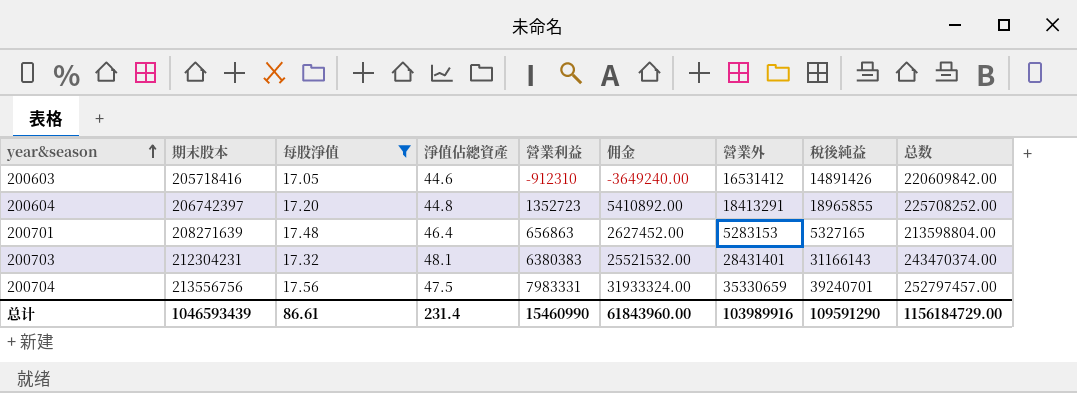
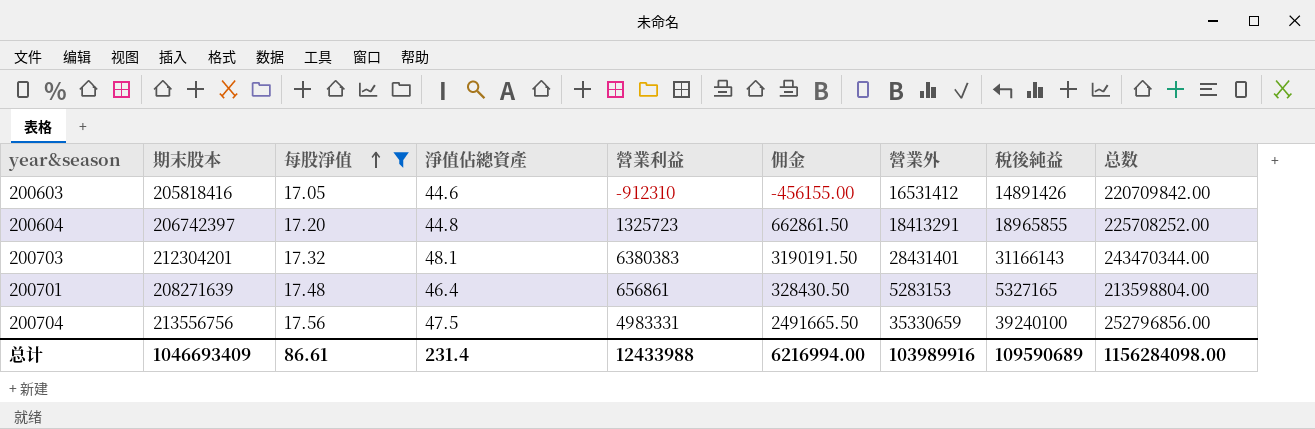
row order: year&season ascending -> 每股淨值 ascending
column 佣金 | formula: [營業利益] * 4 -> [營業利益] * 0.5
200603 | 期末股本: 205718416 -> 205818416
200603 | 总数: 220609842.00 -> 220709842.00
200604 | 營業利益: 1352723 -> 1325723
200703 | 期末股本: 212304231 -> 212304201
200703 | 总数: 243470374.00 -> 243470344.00
200701 | 營業利益: 656863 -> 656861
200704 | 營業利益: 7983331 -> 4983331
200704 | 稅後純益: 39240701 -> 39240100
200704 | 总数: 252797457.00 -> 252796856.00
总计 | 期末股本: 1046593439 -> 1046693409
总计 | 營業利益: 15460990 -> 12433988
总计 | 佣金: 61843960.00 -> 6216994.00
总计 | 稅後純益: 109591290 -> 109590689
总计 | 总数: 1156184729.00 -> 1156284098.00

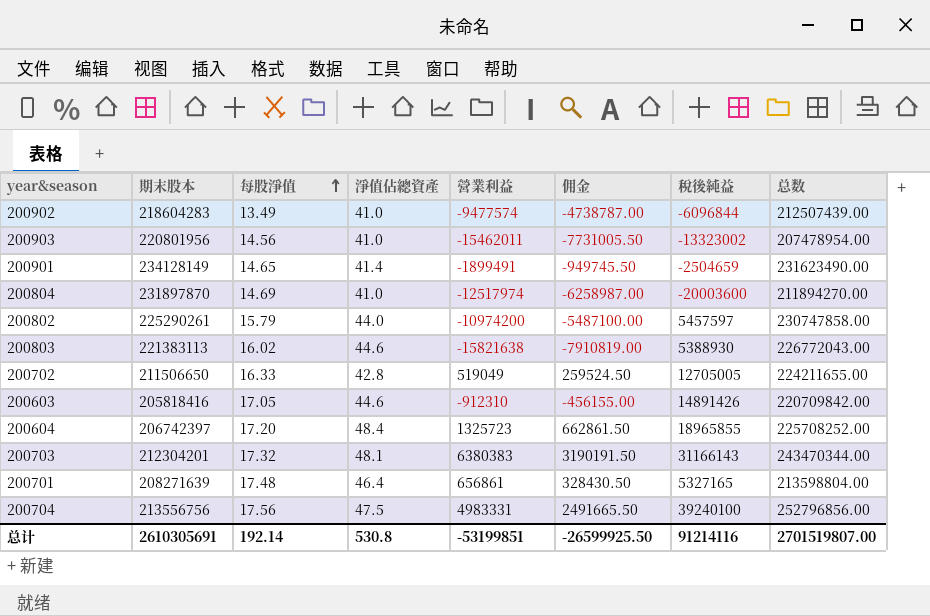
filter: 每股淨值 >= 17.05 -> none
column 營業外 | position: 7 -> none
200604 | 淨值佔總資產: 44.8 -> 48.4
总计 | 期末股本: 1046693409 -> 2610305691
总计 | 每股淨值: 86.61 -> 192.14
总计 | 淨值佔總資產: 231.4 -> 530.8
总计 | 營業利益: 12433988 -> -53199851
总计 | 佣金: 6216994.00 -> -26599925.50
总计 | 稅後純益: 109590689 -> 91214116
总计 | 总数: 1156284098.00 -> 2701519807.00

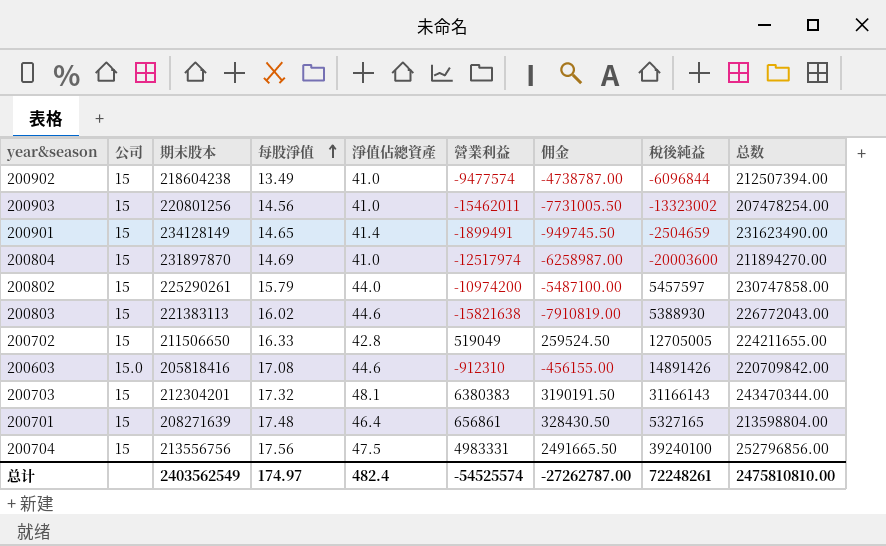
column 公司 | position: none -> 2
row 200604: 206742397 | 17.20 | 48.4 | 1325723 | 662861.50 | 18965855 | 225708252.00 -> none
200902 | 期末股本: 218604283 -> 218604238
200902 | 总数: 212507439.00 -> 212507394.00
200903 | 期末股本: 220801956 -> 220801256
200903 | 总数: 207478954.00 -> 207478254.00
200603 | 每股淨值: 17.05 -> 17.08
总计 | 期末股本: 2610305691 -> 2403562549
总计 | 每股淨值: 192.14 -> 174.97
总计 | 淨值佔總資產: 530.8 -> 482.4
总计 | 營業利益: -53199851 -> -54525574
总计 | 佣金: -26599925.50 -> -27262787.00
总计 | 稅後純益: 91214116 -> 72248261
总计 | 总数: 2701519807.00 -> 2475810810.00

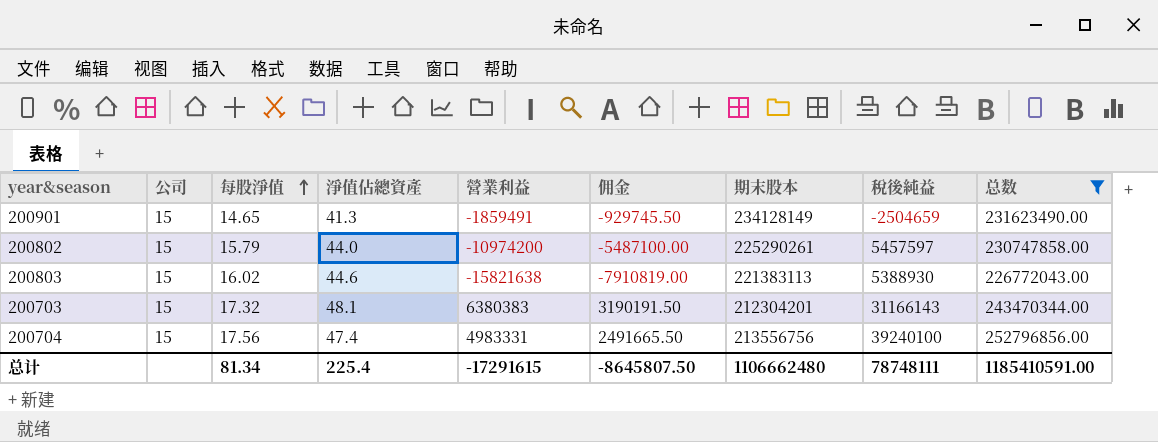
filter: none -> 总数 >= 226772043.00
column 期末股本 | position: 3 -> 7
200901 | 淨值佔總資產: 41.4 -> 41.3
200901 | 營業利益: -1899491 -> -1859491
200901 | 佣金: -949745.50 -> -929745.50
200704 | 淨值佔總資產: 47.5 -> 47.4
总计 | 每股淨值: 174.97 -> 81.34
总计 | 淨值佔總資產: 482.4 -> 225.4
总计 | 營業利益: -54525574 -> -17291615
总计 | 佣金: -27262787.00 -> -8645807.50
总计 | 期末股本: 2403562549 -> 1106662480
总计 | 稅後純益: 72248261 -> 78748111
总计 | 总数: 2475810810.00 -> 1185410591.00

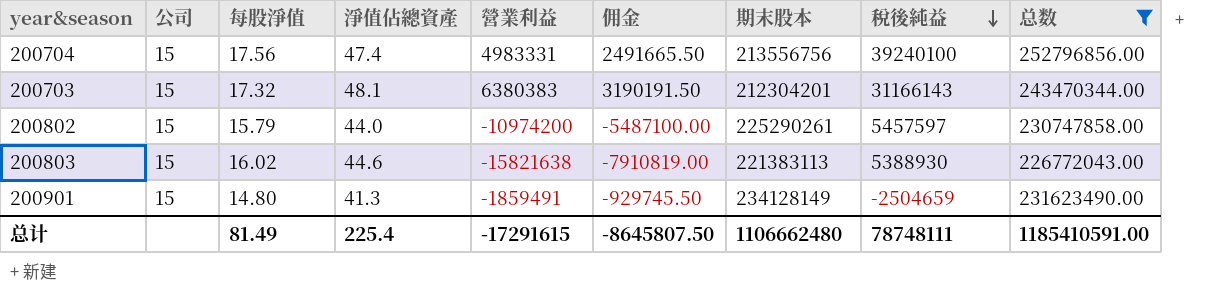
row order: 每股淨值 ascending -> 稅後純益 descending
200901 | 每股淨值: 14.65 -> 14.80
总计 | 每股淨值: 81.34 -> 81.49

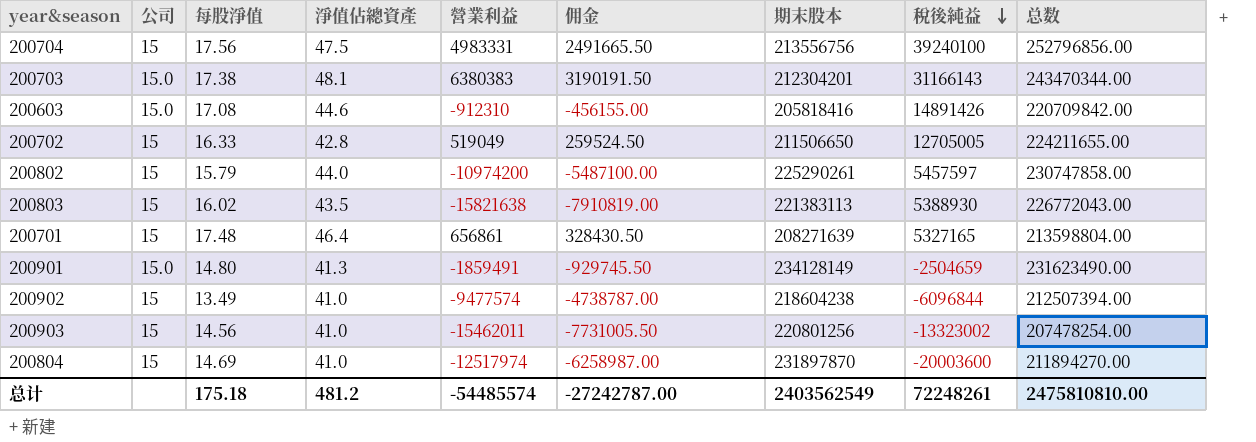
filter: 总数 >= 226772043.00 -> none
200704 | 淨值佔總資產: 47.4 -> 47.5
200703 | 公司: 15 -> 15.0
200703 | 每股淨值: 17.32 -> 17.38
200803 | 淨值佔總資產: 44.6 -> 43.5
200901 | 公司: 15 -> 15.0
总计 | 每股淨值: 81.49 -> 175.18
总计 | 淨值佔總資產: 225.4 -> 481.2
总计 | 營業利益: -17291615 -> -54485574
总计 | 佣金: -8645807.50 -> -27242787.00
总计 | 期末股本: 1106662480 -> 2403562549
总计 | 稅後純益: 78748111 -> 72248261
总计 | 总数: 1185410591.00 -> 2475810810.00

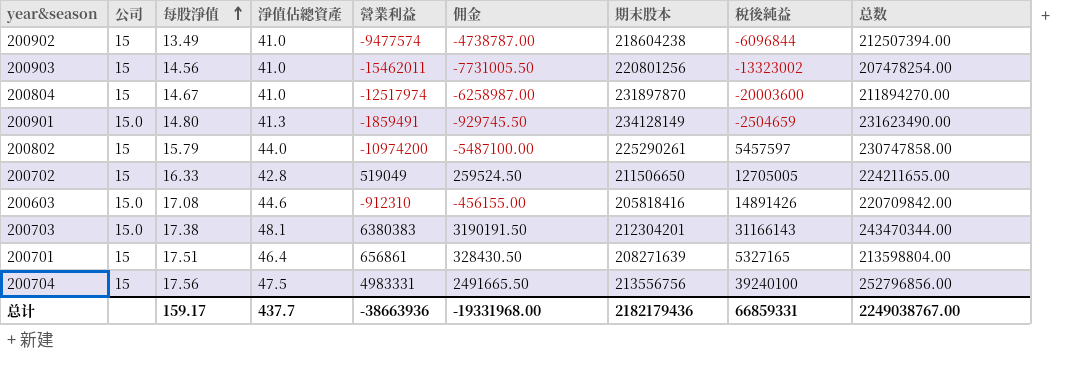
row order: 稅後純益 descending -> 每股淨值 ascending
row 200803: 15 | 16.02 | 43.5 | -15821638 | -7910819.00 | 221383113 | 5388930 | 226772043.00 -> none
200804 | 每股淨值: 14.69 -> 14.67
200701 | 每股淨值: 17.48 -> 17.51
总计 | 每股淨值: 175.18 -> 159.17
总计 | 淨值佔總資產: 481.2 -> 437.7
总计 | 營業利益: -54485574 -> -38663936
总计 | 佣金: -27242787.00 -> -19331968.00
总计 | 期末股本: 2403562549 -> 2182179436
总计 | 稅後純益: 72248261 -> 66859331
总计 | 总数: 2475810810.00 -> 2249038767.00

